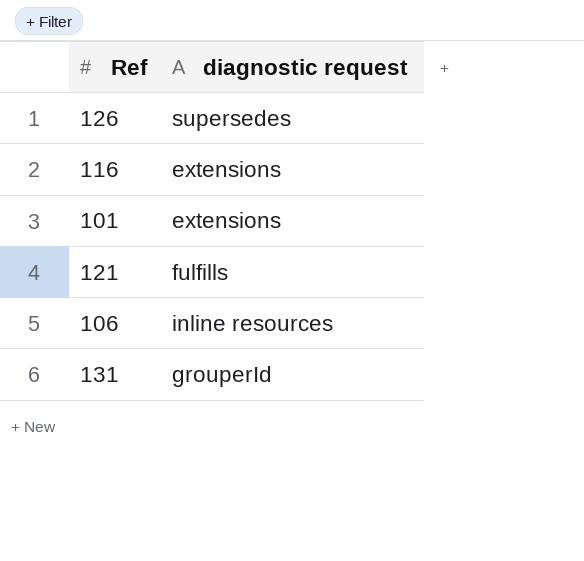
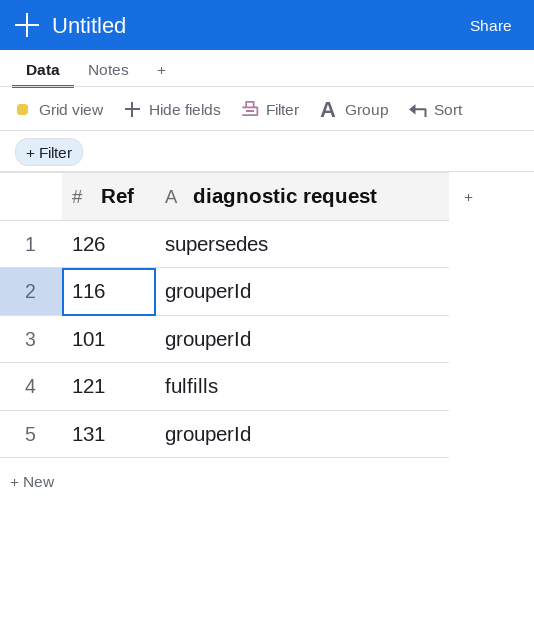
row 106: inline resources -> none
116 | diagnostic request: extensions -> grouperId
101 | diagnostic request: extensions -> grouperId

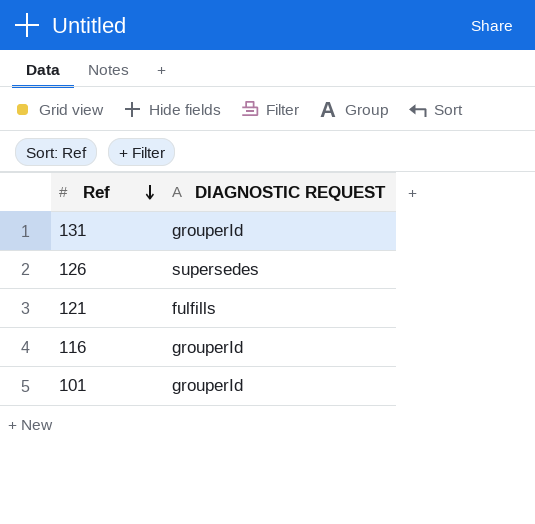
row order: none -> Ref descending
column name: diagnostic request -> DIAGNOSTIC REQUEST

